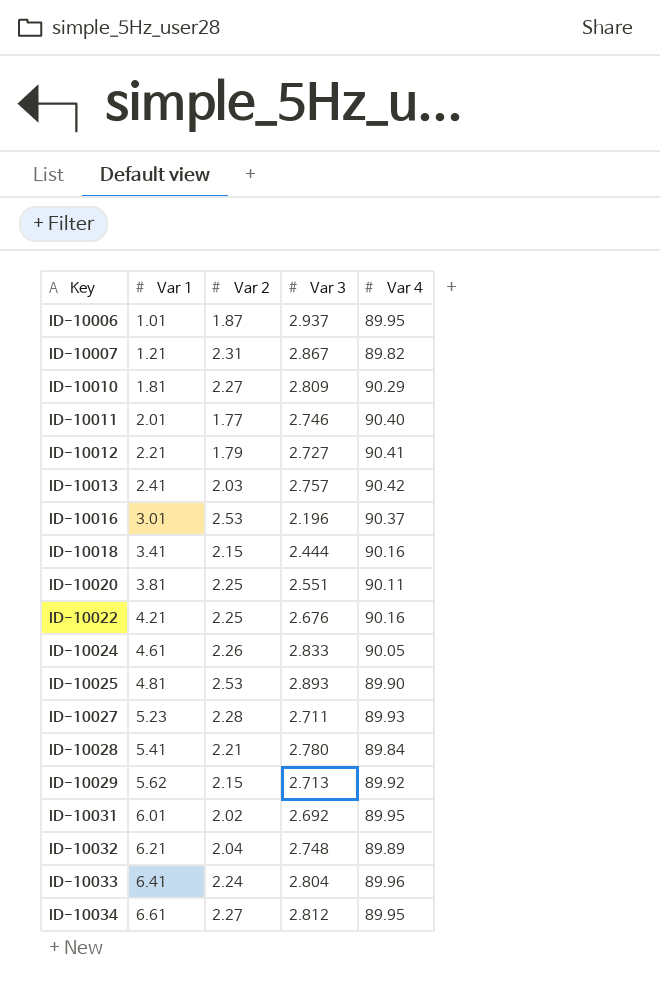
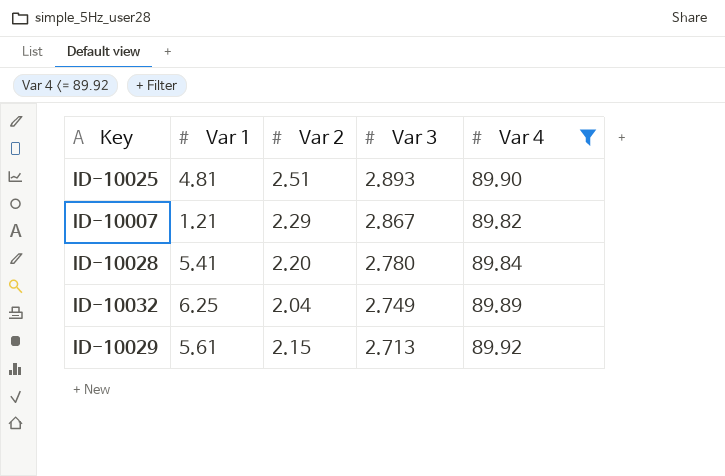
filter: none -> Var 4 <= 89.92
row order: Key ascending -> Var 3 descending
ID-10025 | Var 2: 2.53 -> 2.51
ID-10007 | Var 2: 2.31 -> 2.29
ID-10028 | Var 2: 2.21 -> 2.20
ID-10032 | Var 1: 6.21 -> 6.25
ID-10032 | Var 3: 2.748 -> 2.749
ID-10029 | Var 1: 5.62 -> 5.61

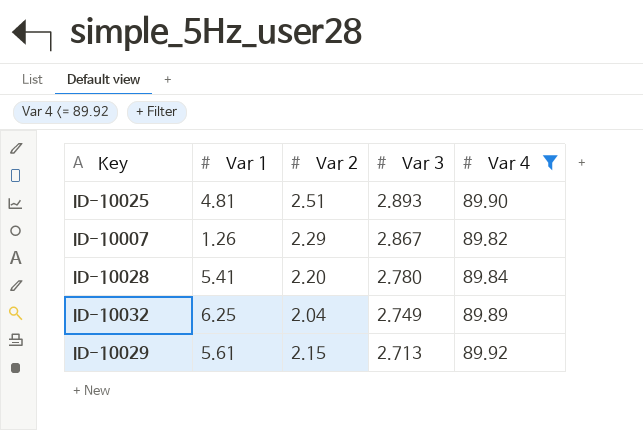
ID-10007 | Var 1: 1.21 -> 1.26

